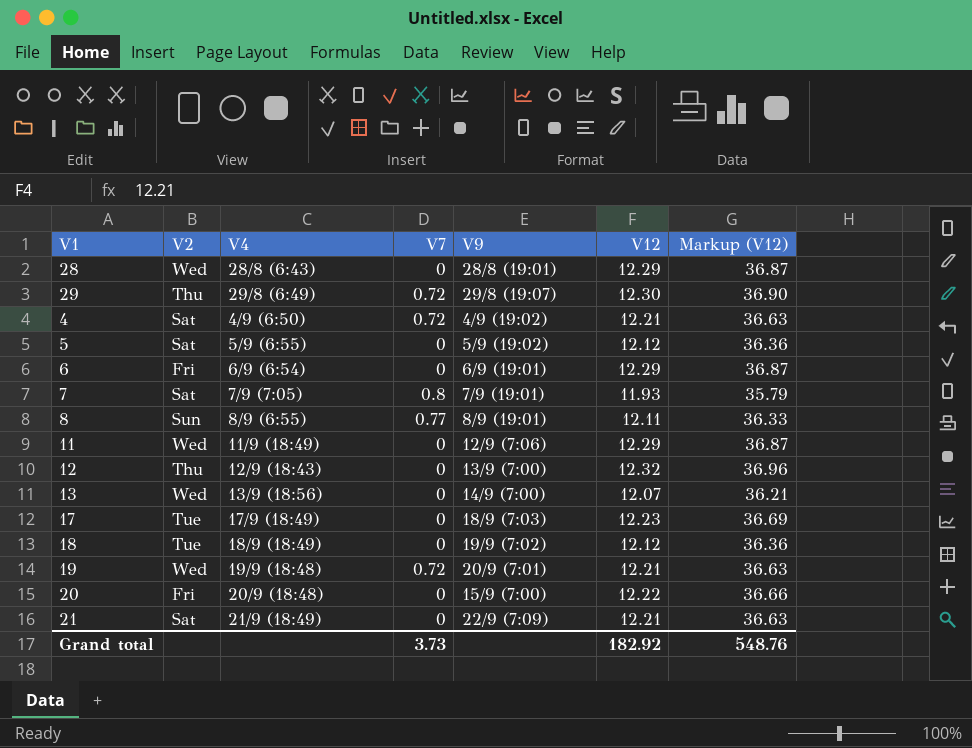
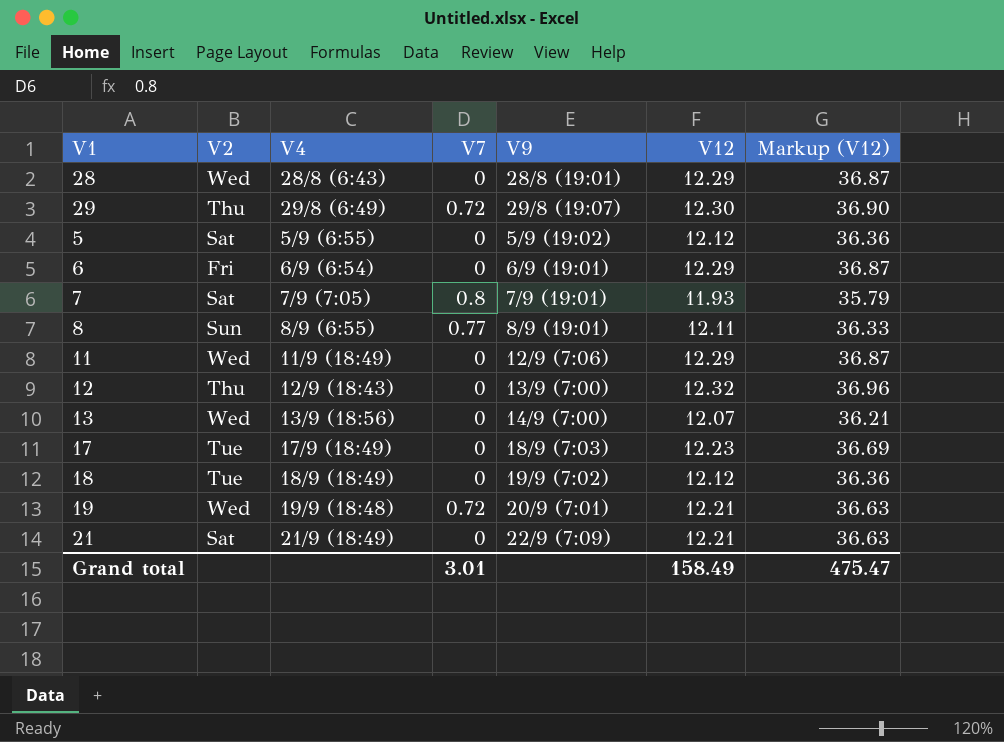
row 4: Sat | 4/9 (6:50) | 0.72 | 4/9 (19:02) | 12.21 | 36.63 -> none
row 20: Fri | 20/9 (18:48) | 0 | 15/9 (7:00) | 12.22 | 36.66 -> none
Grand total | V7: 3.73 -> 3.01
Grand total | V12: 182.92 -> 158.49
Grand total | Markup (V12): 548.76 -> 475.47

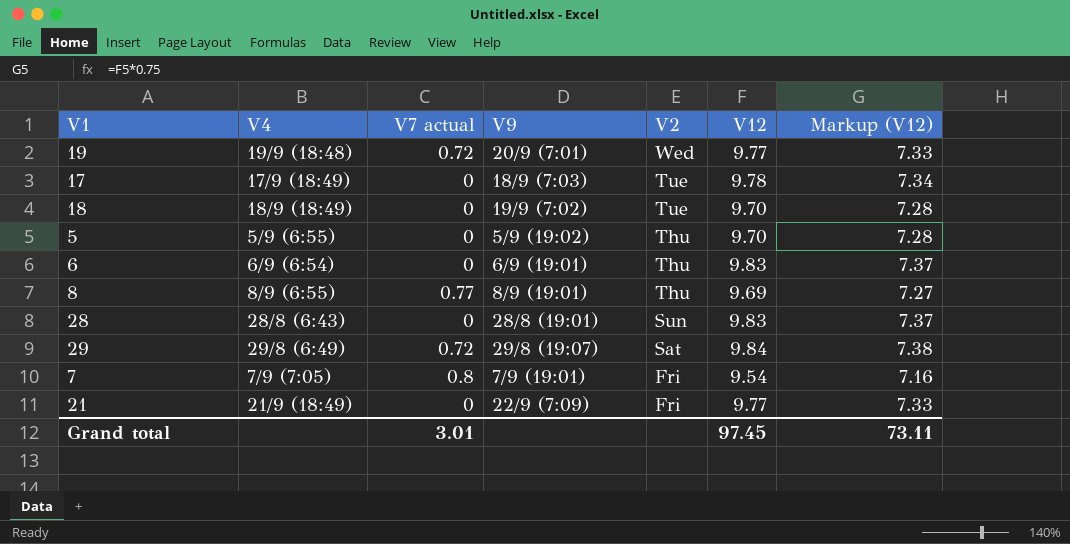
row order: none -> V2 descending
column name: V7 -> V7 actual
column V2 | position: 2 -> 5
column Markup (V12) | formula: [V12] * 3 -> [V12] * 0.75
row 11: Wed | 11/9 (18:49) | 0 | 12/9 (7:06) | 12.29 | 36.87 -> none
row 12: Thu | 12/9 (18:43) | 0 | 13/9 (7:00) | 12.32 | 36.96 -> none
row 13: Wed | 13/9 (18:56) | 0 | 14/9 (7:00) | 12.07 | 36.21 -> none
19 | V12: 12.21 -> 9.77
17 | V12: 12.23 -> 9.78
18 | V12: 12.12 -> 9.70
5 | V2: Sat -> Thu
5 | V12: 12.12 -> 9.70
6 | V2: Fri -> Thu
6 | V12: 12.29 -> 9.83
8 | V2: Sun -> Thu
8 | V12: 12.11 -> 9.69
28 | V2: Wed -> Sun
28 | V12: 12.29 -> 9.83
29 | V2: Thu -> Sat
29 | V12: 12.30 -> 9.84
7 | V2: Sat -> Fri
7 | V12: 11.93 -> 9.54
21 | V2: Sat -> Fri
21 | V12: 12.21 -> 9.77
Grand total | V12: 158.49 -> 97.45
Grand total | Markup (V12): 475.47 -> 73.11

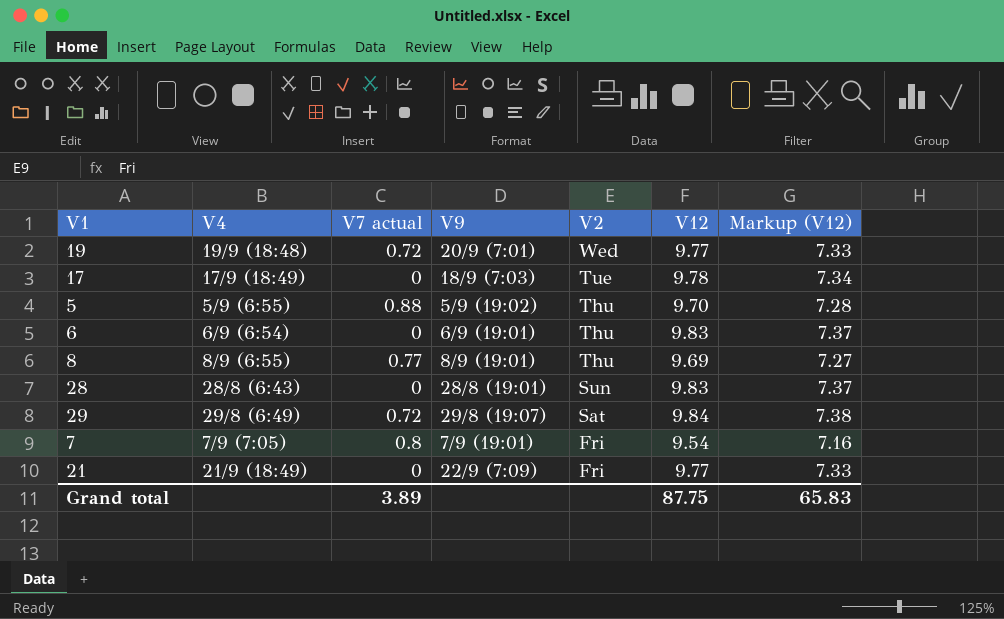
row 18: 18/9 (18:49) | 0 | 19/9 (7:02) | Tue | 9.70 | 7.28 -> none
5 | V7 actual: 0 -> 0.88
Grand total | V7 actual: 3.01 -> 3.89
Grand total | V12: 97.45 -> 87.75
Grand total | Markup (V12): 73.11 -> 65.83

